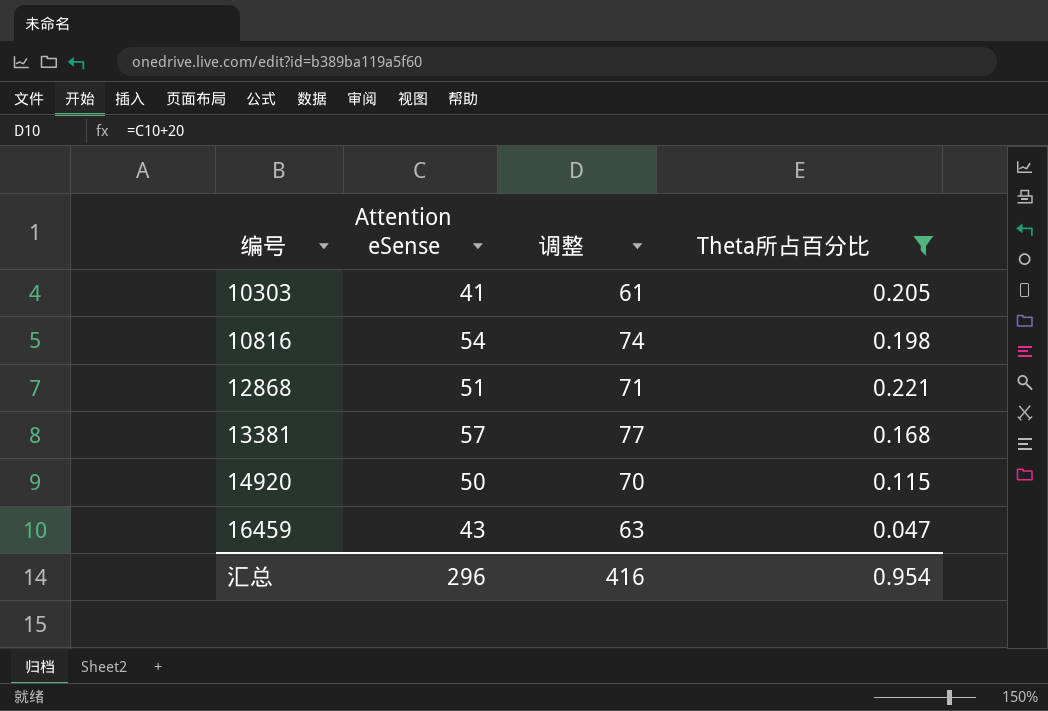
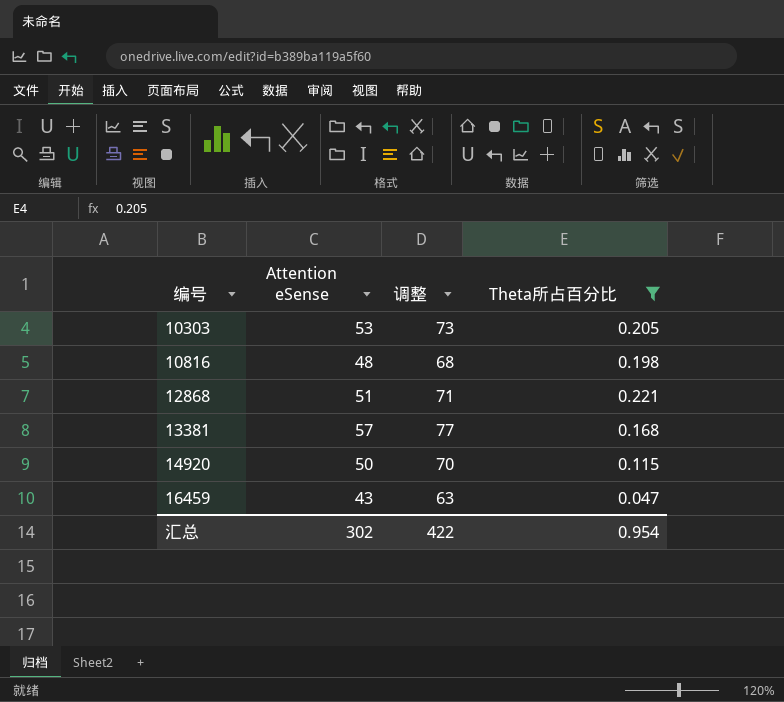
10303 | Attention eSense: 41 -> 53
10303 | 调整: 61 -> 73
10816 | Attention eSense: 54 -> 48
10816 | 调整: 74 -> 68
汇总 | Attention eSense: 296 -> 302
汇总 | 调整: 416 -> 422

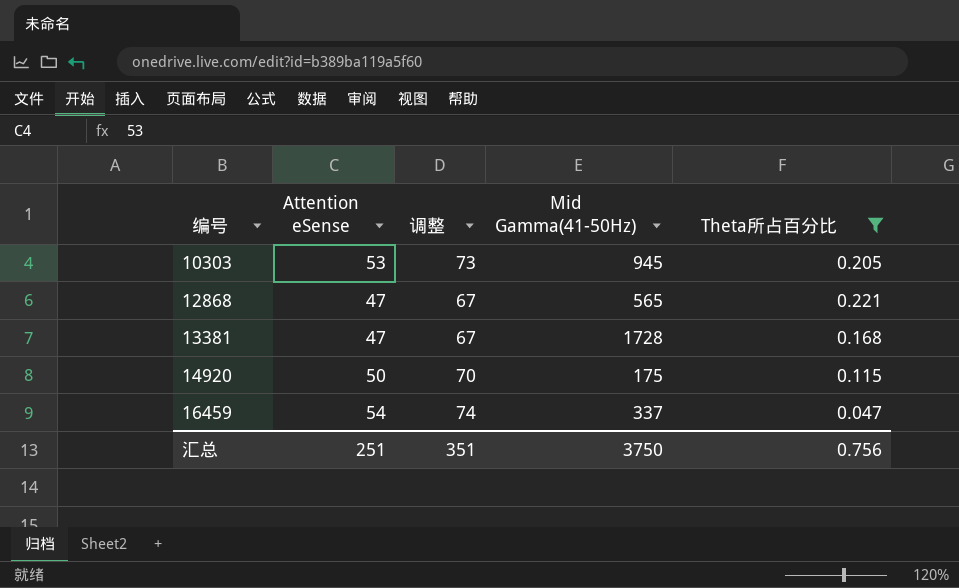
column Mid Gamma(41-50Hz) | position: none -> 4
row 10816: 48 | 68 | 0.198 -> none
12868 | Attention eSense: 51 -> 47
12868 | 调整: 71 -> 67
13381 | Attention eSense: 57 -> 47
13381 | 调整: 77 -> 67
16459 | Attention eSense: 43 -> 54
16459 | 调整: 63 -> 74
汇总 | Attention eSense: 302 -> 251
汇总 | 调整: 422 -> 351
汇总 | Theta所占百分比: 0.954 -> 0.756

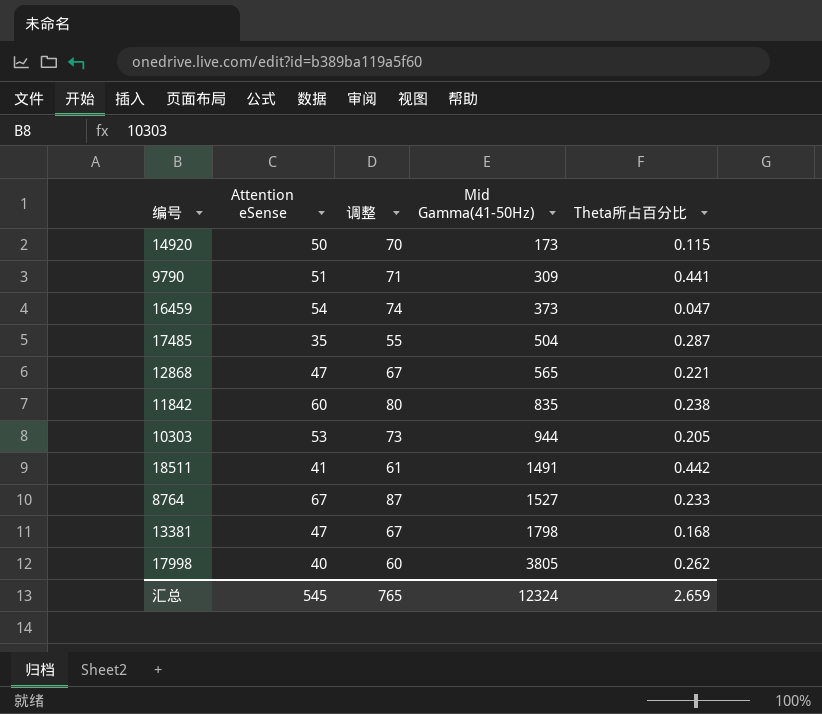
filter: Theta所占百分比 <= 0.221 -> none
row order: 编号 ascending -> Mid Gamma(41-50Hz) ascending
14920 | Mid Gamma(41-50Hz): 175 -> 173
16459 | Mid Gamma(41-50Hz): 337 -> 373
10303 | Mid Gamma(41-50Hz): 945 -> 944
13381 | Mid Gamma(41-50Hz): 1728 -> 1798
汇总 | Attention eSense: 251 -> 545
汇总 | 调整: 351 -> 765
汇总 | Mid Gamma(41-50Hz): 3750 -> 12324
汇总 | Theta所占百分比: 0.756 -> 2.659

